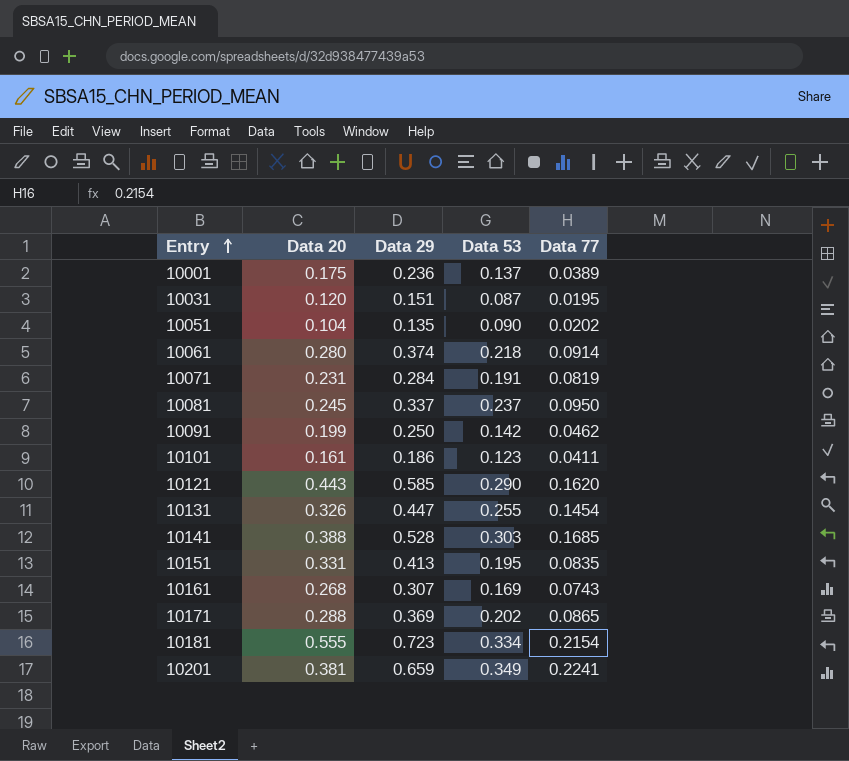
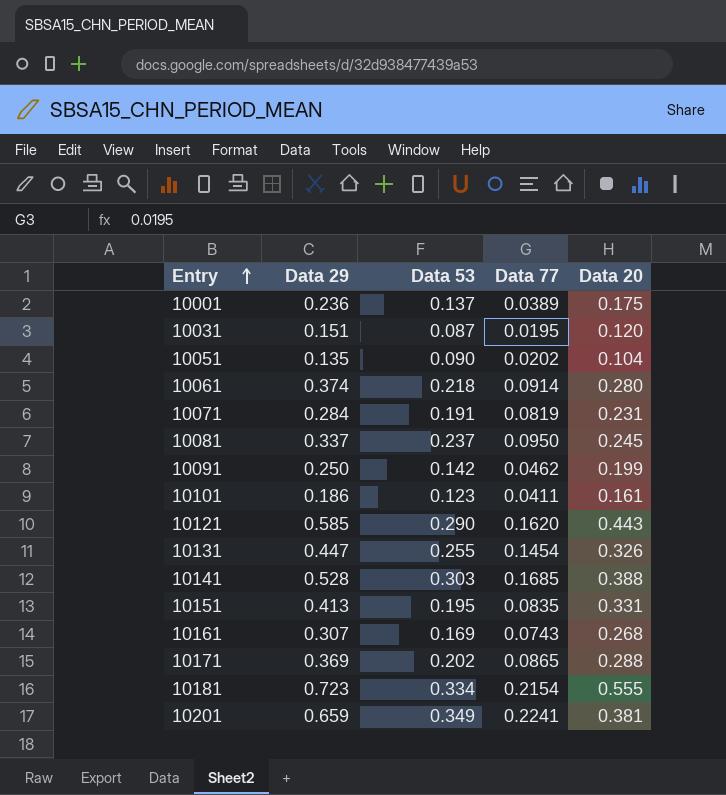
column Data 20 | position: 2 -> 5

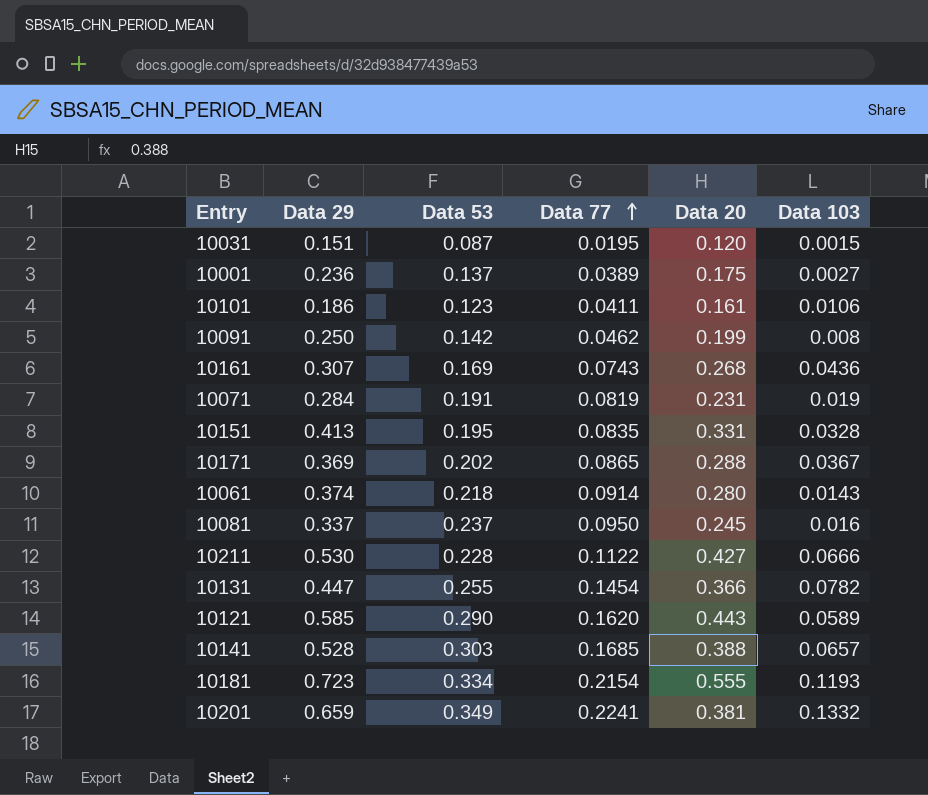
row order: Entry ascending -> Data 77 ascending
column Data 103 | position: none -> 6
row 10051: 0.135 | 0.090 | 0.0202 | 0.104 -> none
row 10211: none -> 0.530 | 0.228 | 0.1122 | 0.427 | 0.0666
10131 | Data 20: 0.326 -> 0.366

